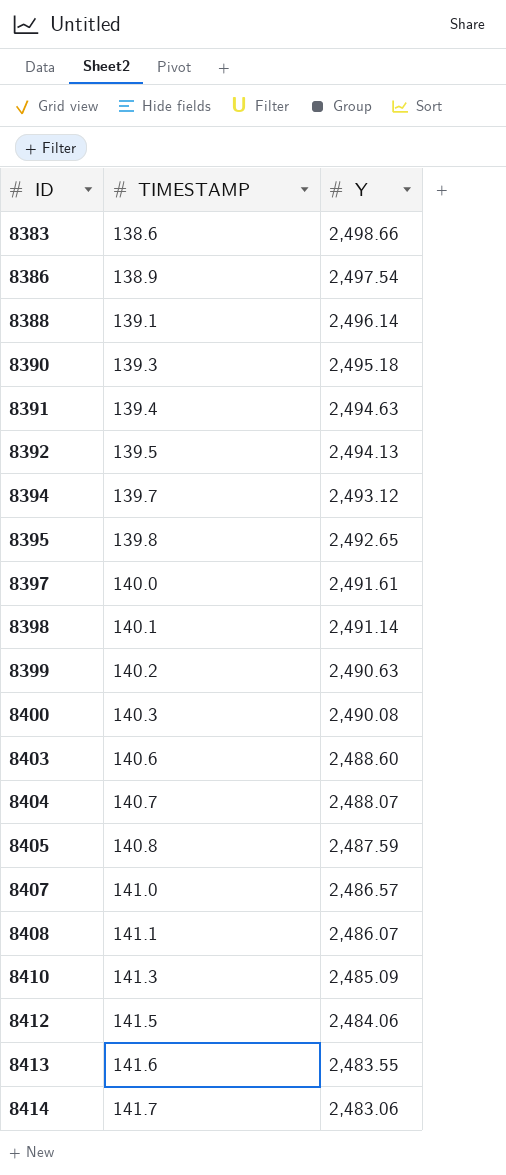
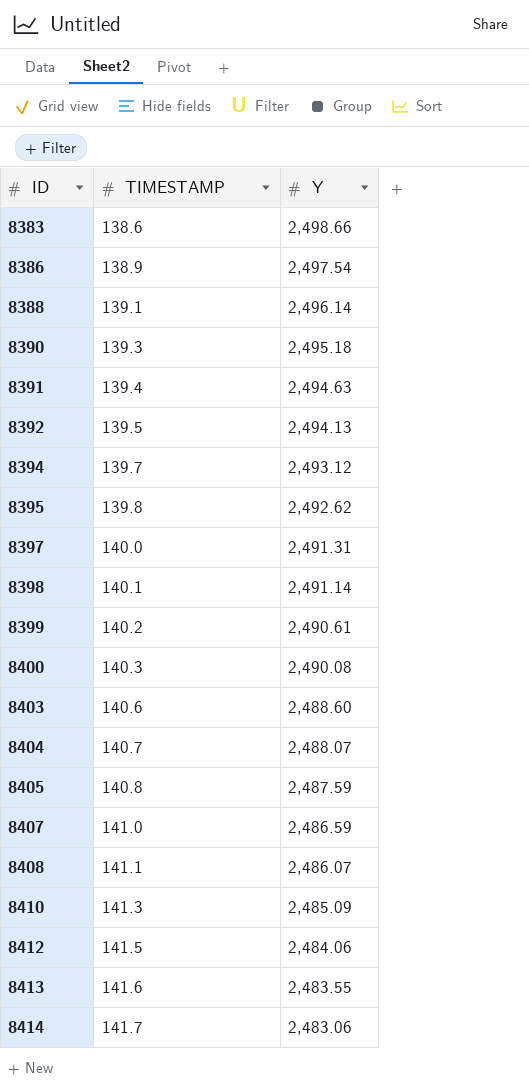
8395 | Y: 2,492.65 -> 2,492.62
8397 | Y: 2,491.61 -> 2,491.31
8399 | Y: 2,490.63 -> 2,490.61
8407 | Y: 2,486.57 -> 2,486.59

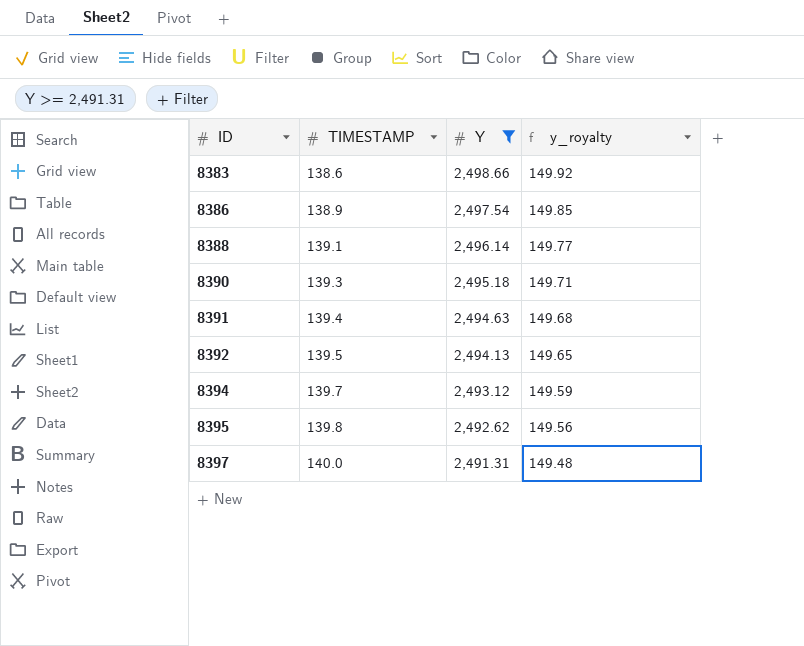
filter: none -> Y >= 2,491.31
column y_royalty | formula: none -> [Y] * 0.06

